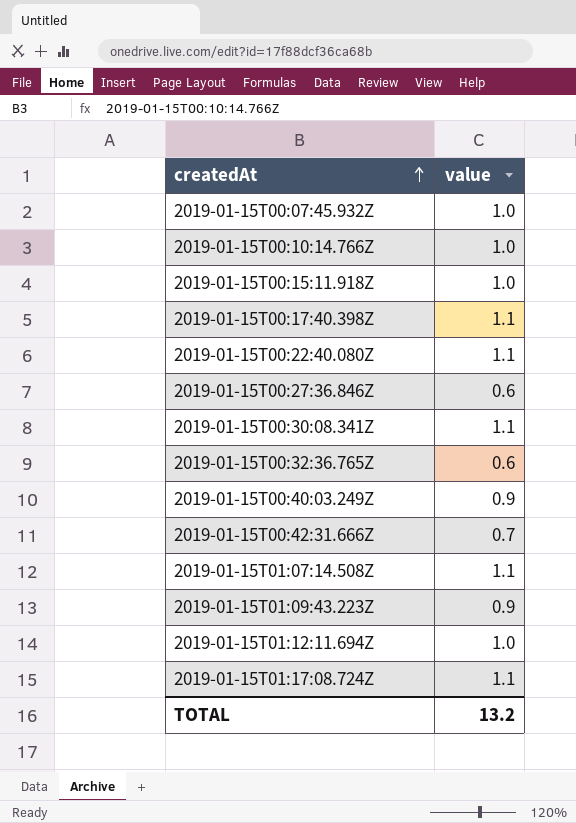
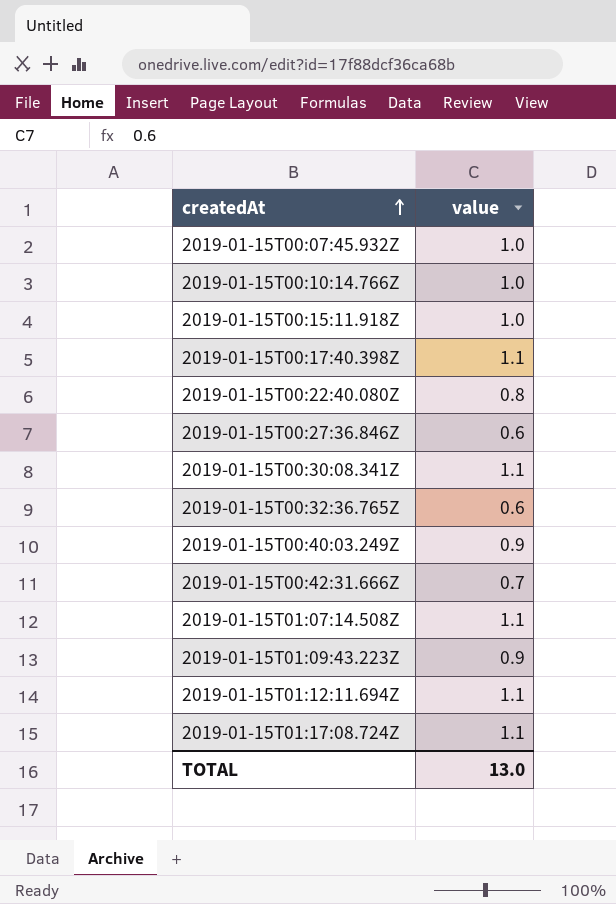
2019-01-15T00:22:40.080Z | value: 1.1 -> 0.8
2019-01-15T01:12:11.694Z | value: 1.0 -> 1.1
TOTAL | value: 13.2 -> 13.0

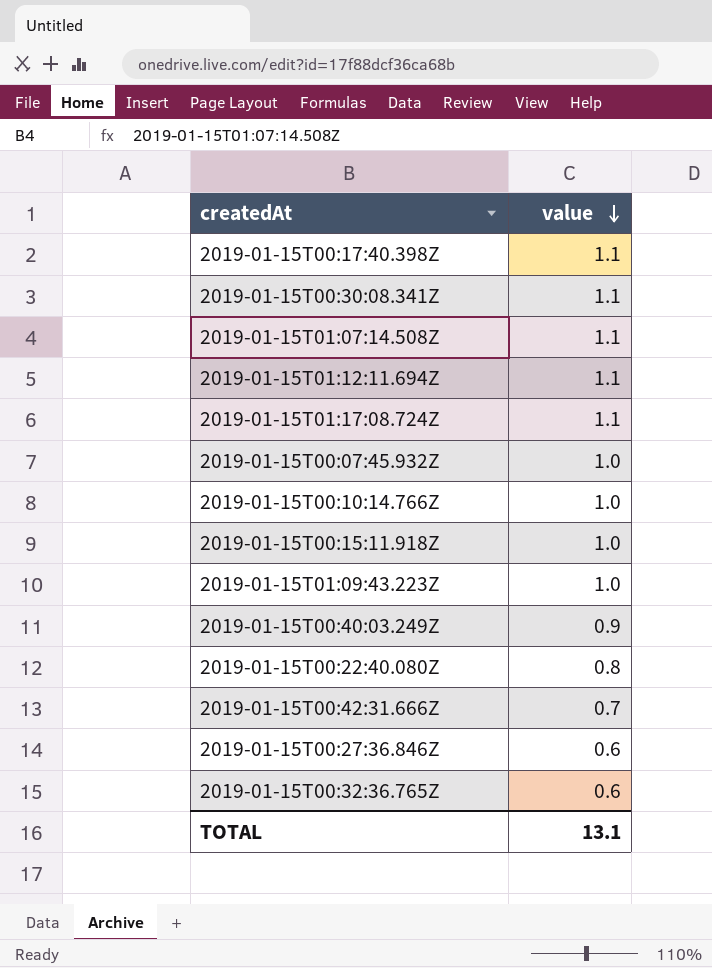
row order: createdAt ascending -> value descending
2019-01-15T01:09:43.223Z | value: 0.9 -> 1.0
TOTAL | value: 13.0 -> 13.1

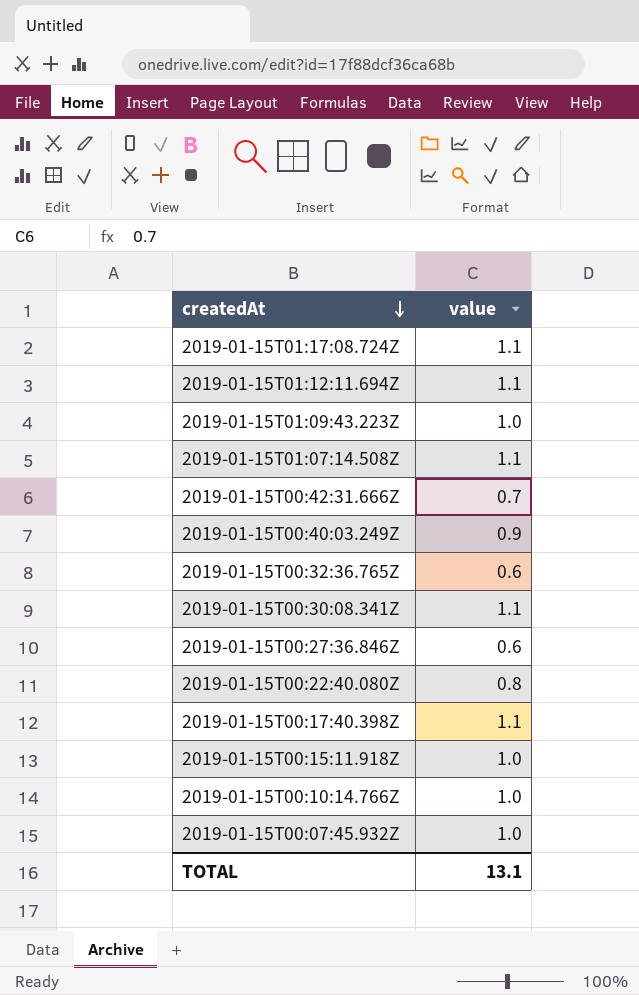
row order: value descending -> createdAt descending

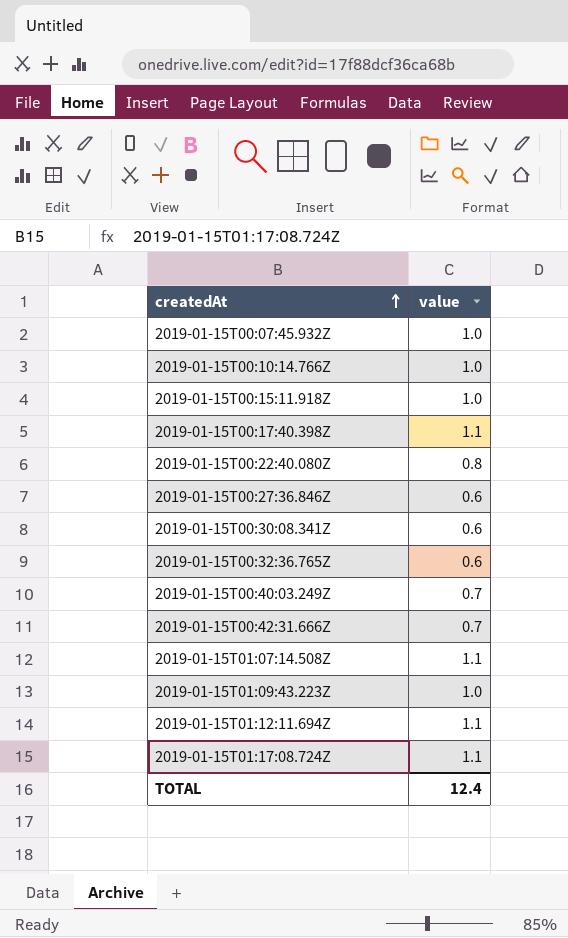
row order: createdAt descending -> createdAt ascending
2019-01-15T00:30:08.341Z | value: 1.1 -> 0.6
2019-01-15T00:40:03.249Z | value: 0.9 -> 0.7
TOTAL | value: 13.1 -> 12.4

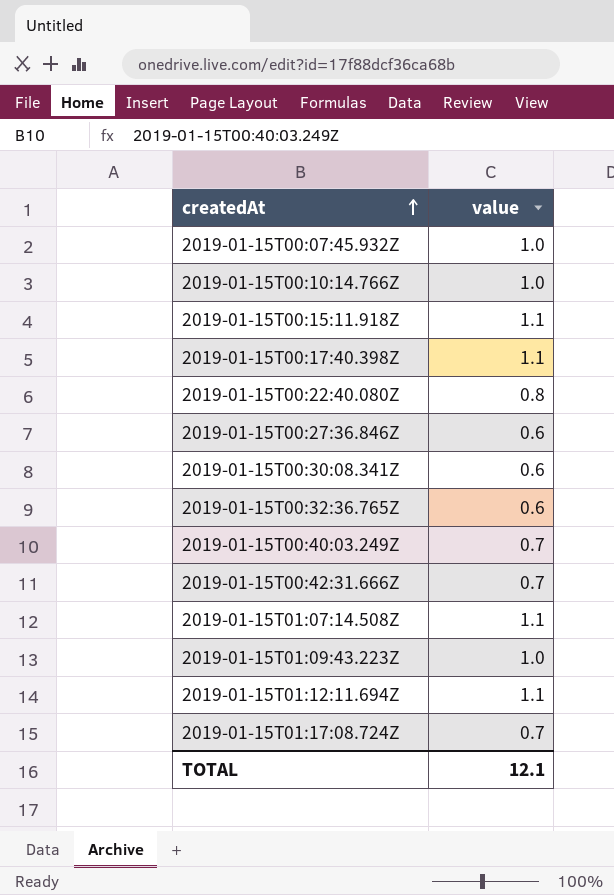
2019-01-15T00:15:11.918Z | value: 1.0 -> 1.1
2019-01-15T01:17:08.724Z | value: 1.1 -> 0.7
TOTAL | value: 12.4 -> 12.1

